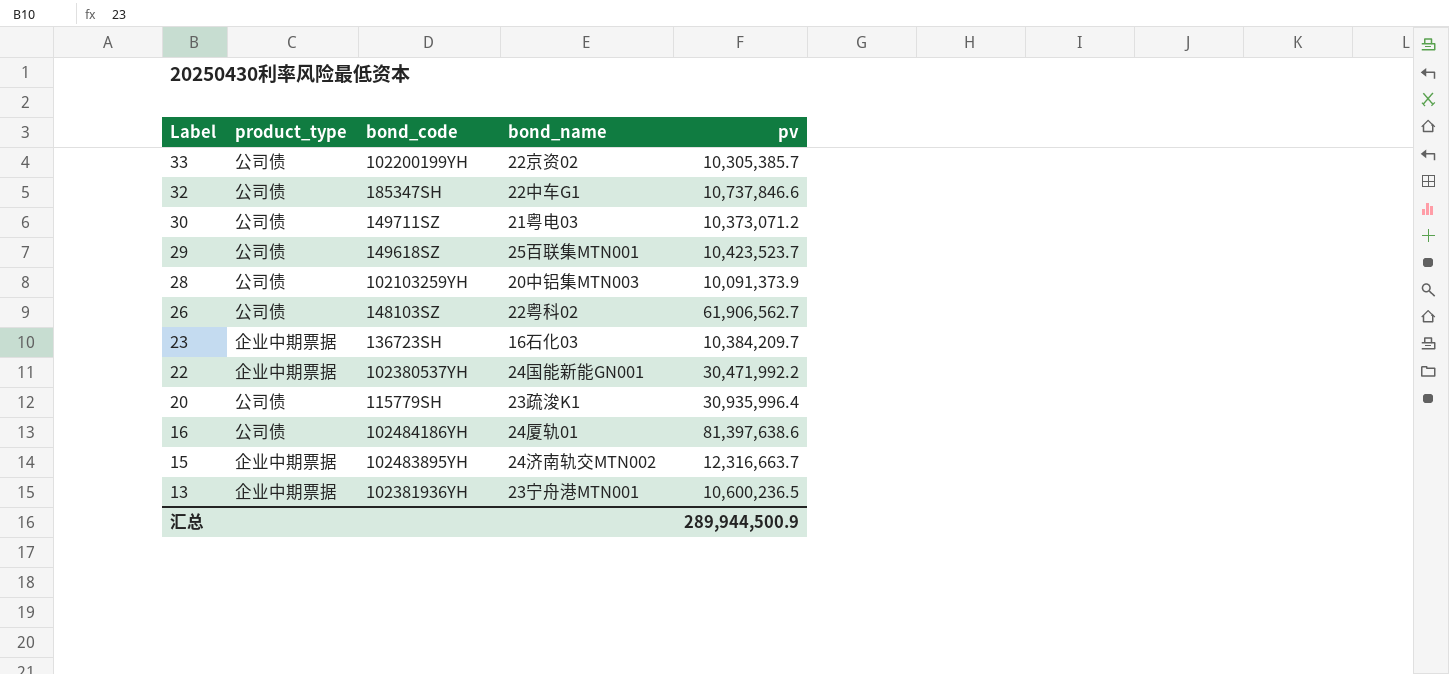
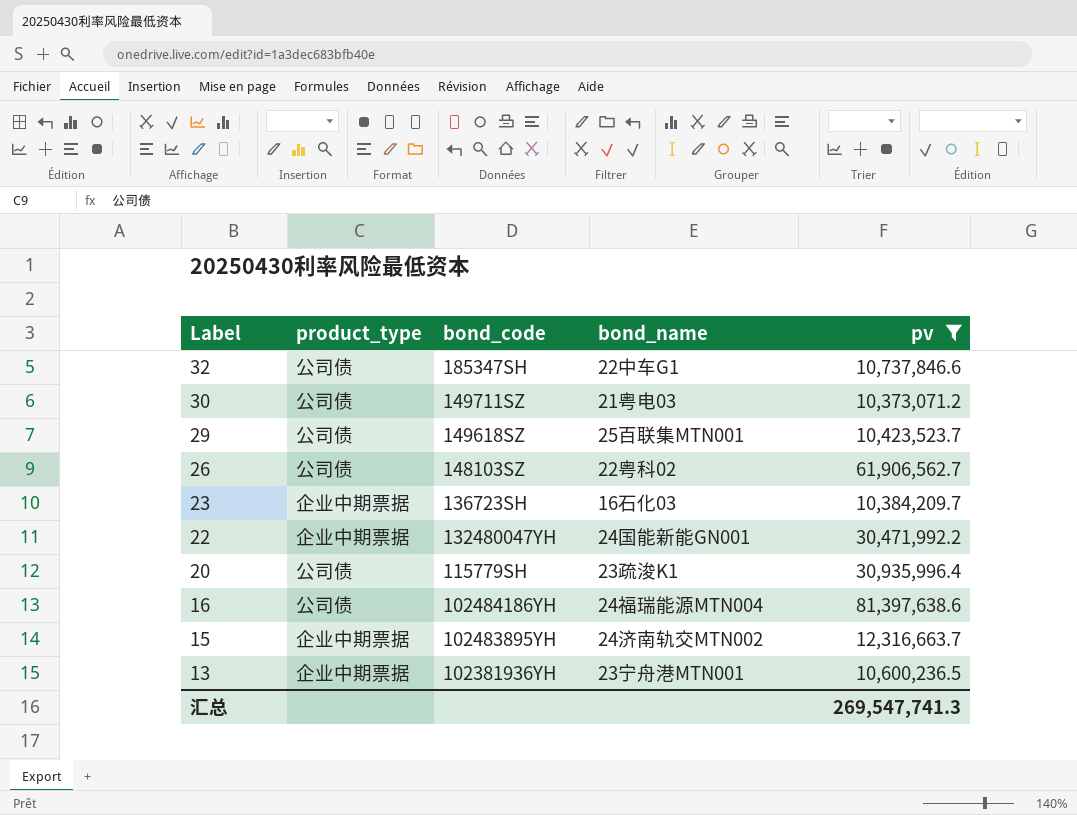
filter: none -> pv >= 10,373,071.2
22 | bond_code: 102380537YH -> 132480047YH
16 | bond_name: 24厦轨01 -> 24福瑞能源MTN004
汇总 | pv: 289,944,500.9 -> 269,547,741.3

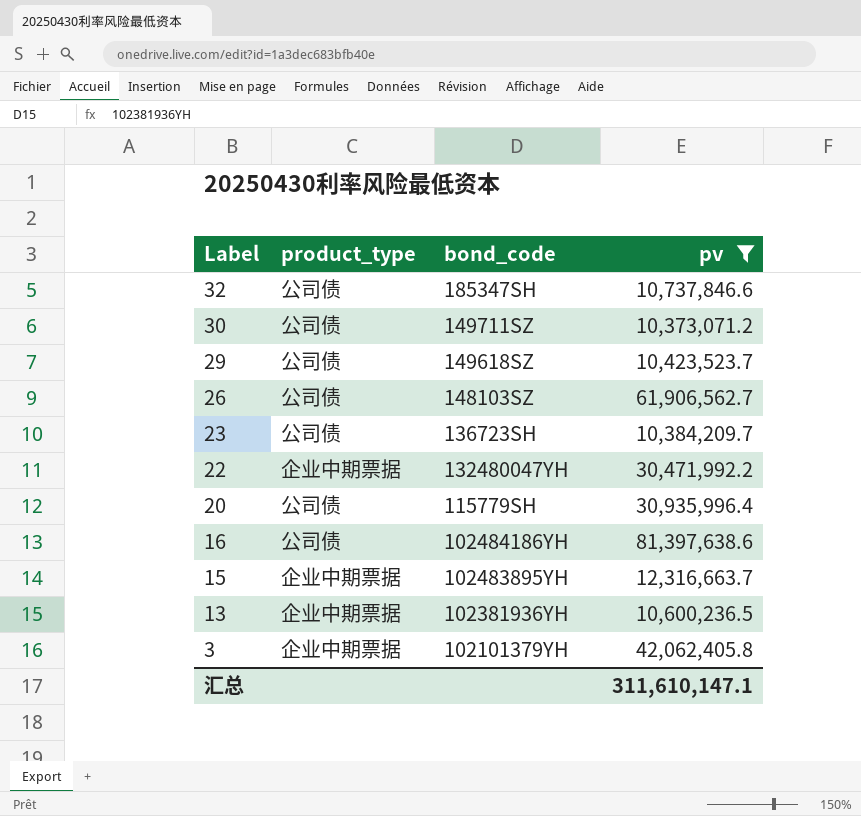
column bond_name | position: 4 -> none
23 | product_type: 企业中期票据 -> 公司债
row 3: none -> 企业中期票据 | 102101379YH | 42,062,405.8
汇总 | pv: 269,547,741.3 -> 311,610,147.1

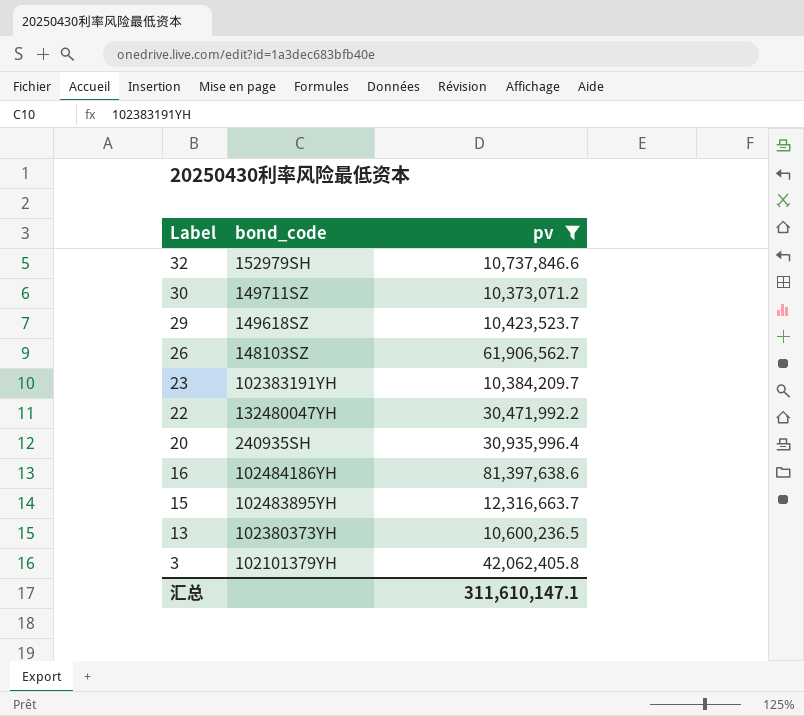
column product_type | position: 2 -> none
32 | bond_code: 185347SH -> 152979SH
23 | bond_code: 136723SH -> 102383191YH
20 | bond_code: 115779SH -> 240935SH
13 | bond_code: 102381936YH -> 102380373YH

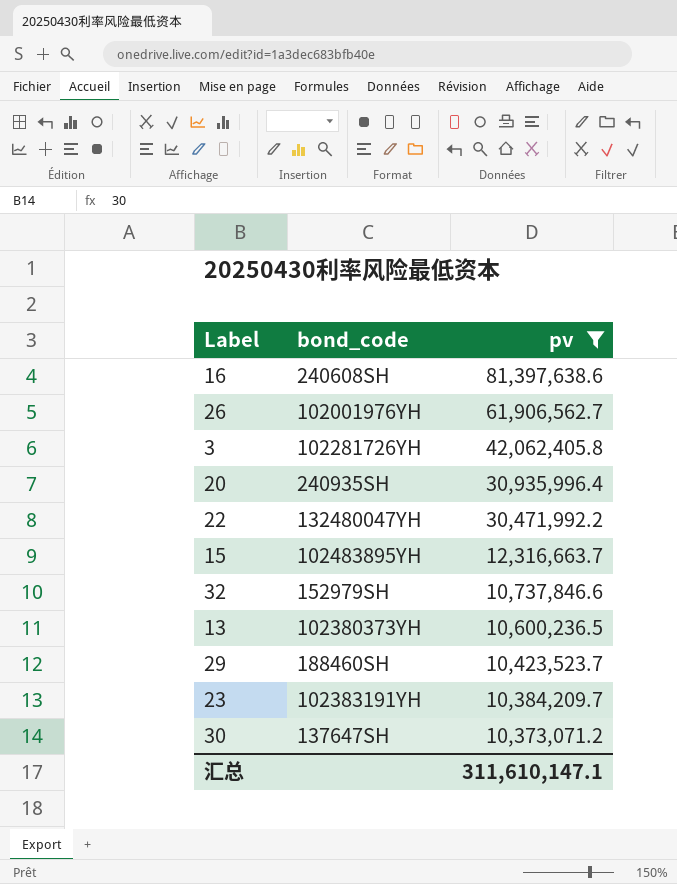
row order: Label descending -> pv descending
16 | bond_code: 102484186YH -> 240608SH
26 | bond_code: 148103SZ -> 102001976YH
3 | bond_code: 102101379YH -> 102281726YH
29 | bond_code: 149618SZ -> 188460SH
30 | bond_code: 149711SZ -> 137647SH

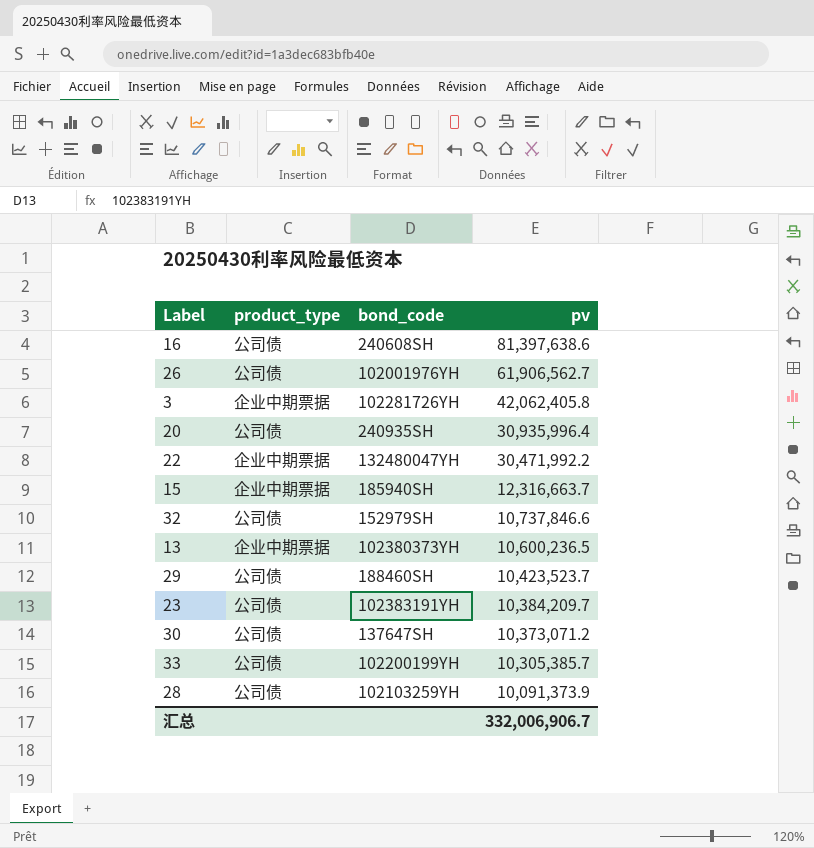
filter: pv >= 10,373,071.2 -> none
column product_type | position: none -> 2
15 | bond_code: 102483895YH -> 185940SH
汇总 | pv: 311,610,147.1 -> 332,006,906.7

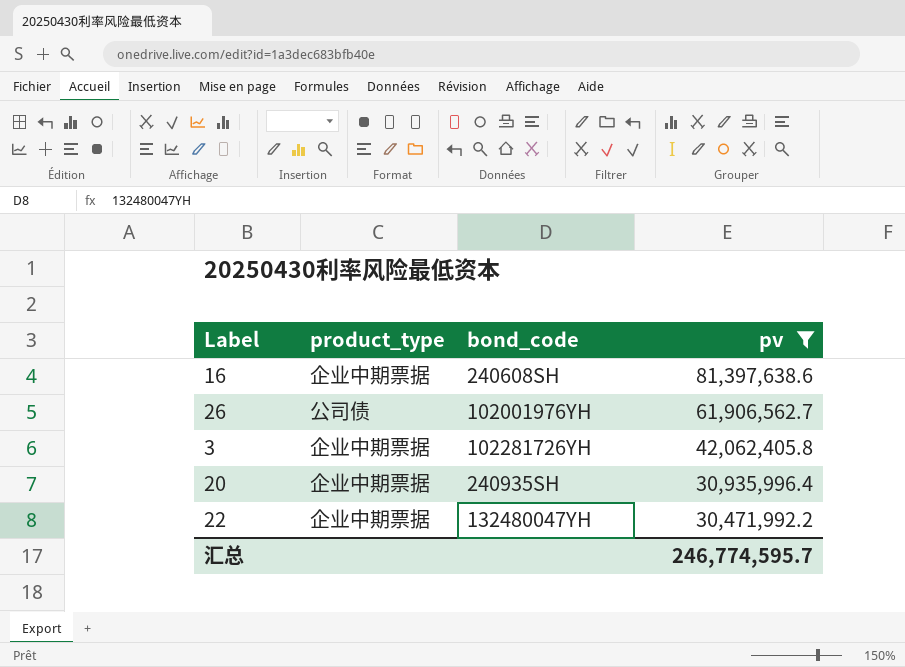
filter: none -> pv >= 30,471,992.2
16 | product_type: 公司债 -> 企业中期票据
20 | product_type: 公司债 -> 企业中期票据
汇总 | pv: 332,006,906.7 -> 246,774,595.7

